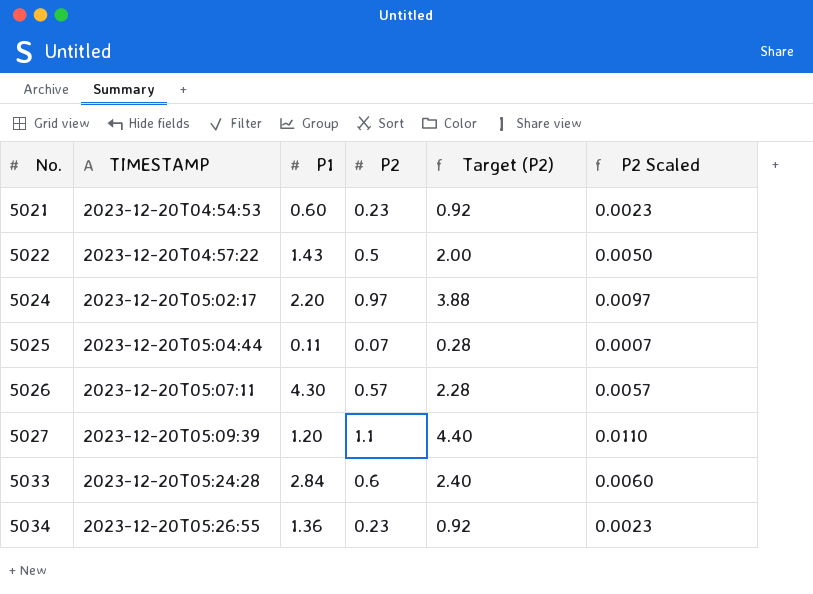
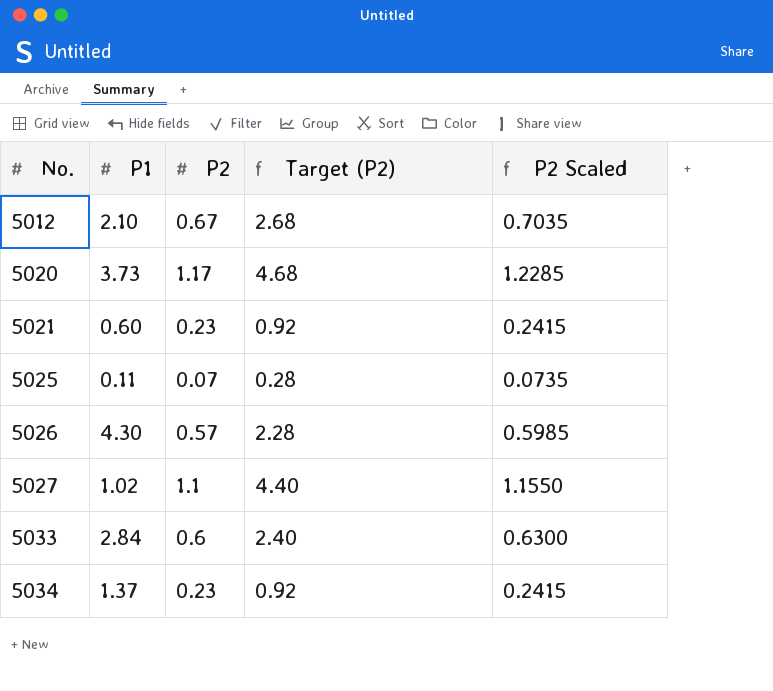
column TIMESTAMP | position: 2 -> none
column P2 Scaled | formula: [P2] * 0.01 -> [P2] * 1.05
row 5022: 2023-12-20T04:57:22 | 1.43 | 0.5 | 2.00 | 0.0050 -> none
row 5024: 2023-12-20T05:02:17 | 2.20 | 0.97 | 3.88 | 0.0097 -> none
row 5012: none -> 2.10 | 0.67 | 2.68 | 0.7035
row 5020: none -> 3.73 | 1.17 | 4.68 | 1.2285
5027 | P1: 1.20 -> 1.02
5034 | P1: 1.36 -> 1.37

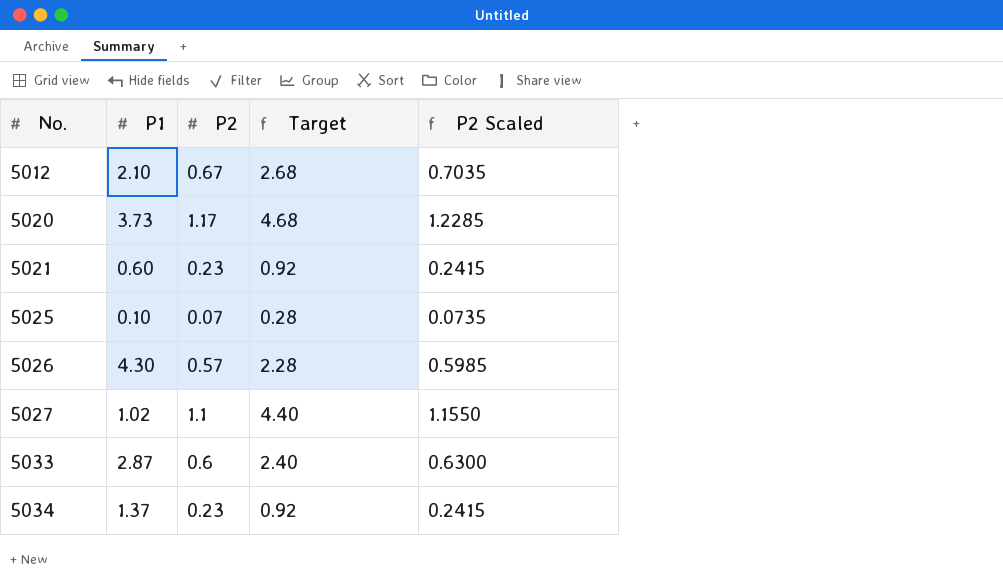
column name: Target (P2) -> Target
5025 | P1: 0.11 -> 0.10
5033 | P1: 2.84 -> 2.87

